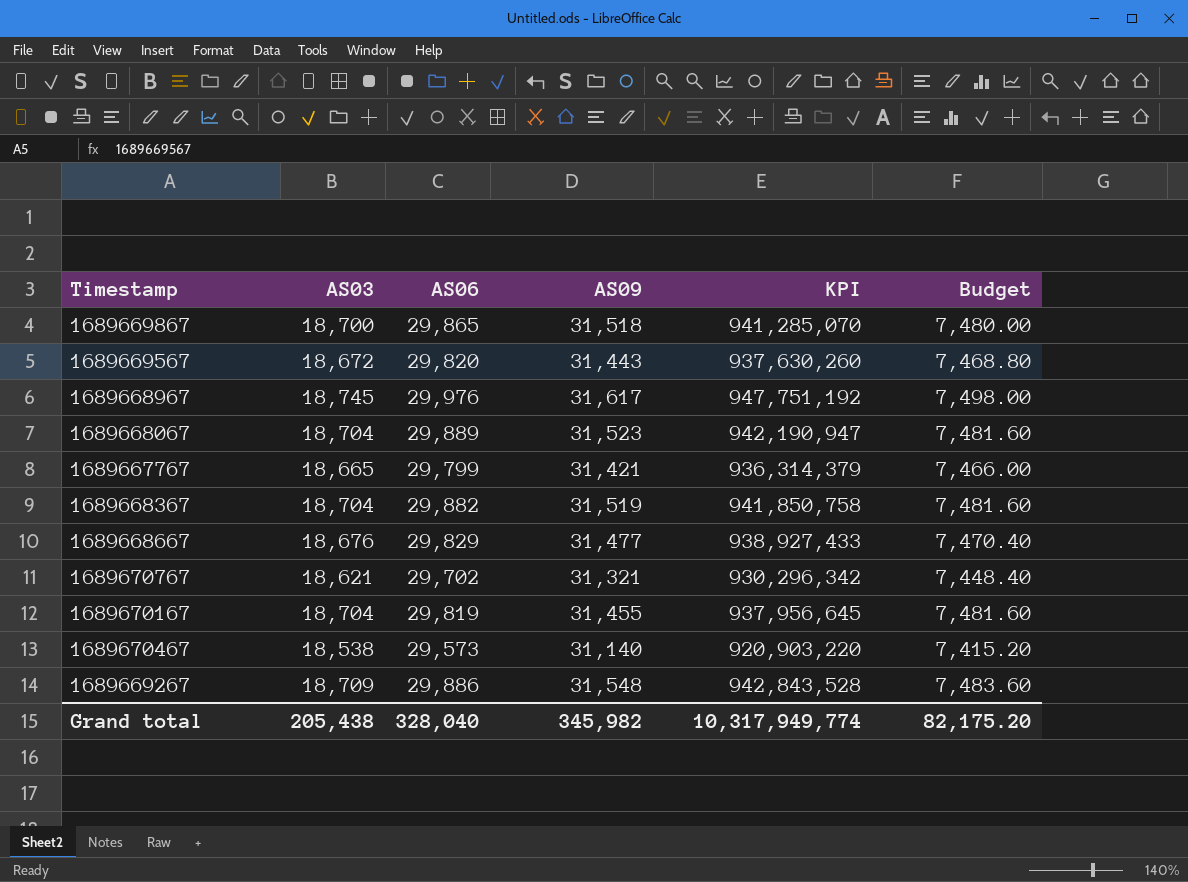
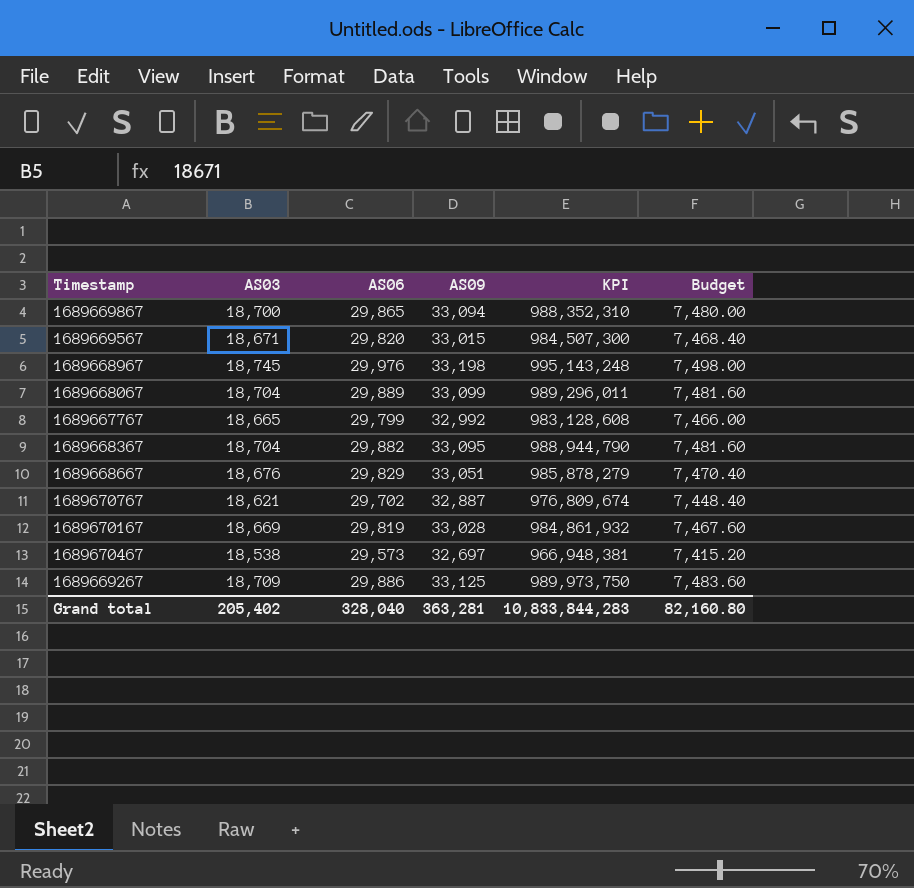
1689669867 | AS09: 31,518 -> 33,094
1689669867 | KPI: 941,285,070 -> 988,352,310
1689669567 | AS03: 18,672 -> 18,671
1689669567 | AS09: 31,443 -> 33,015
1689669567 | KPI: 937,630,260 -> 984,507,300
1689669567 | Budget: 7,468.80 -> 7,468.40
1689668967 | AS09: 31,617 -> 33,198
1689668967 | KPI: 947,751,192 -> 995,143,248
1689668067 | AS09: 31,523 -> 33,099
1689668067 | KPI: 942,190,947 -> 989,296,011
1689667767 | AS09: 31,421 -> 32,992
1689667767 | KPI: 936,314,379 -> 983,128,608
1689668367 | AS09: 31,519 -> 33,095
1689668367 | KPI: 941,850,758 -> 988,944,790
1689668667 | AS09: 31,477 -> 33,051
1689668667 | KPI: 938,927,433 -> 985,878,279
1689670767 | AS09: 31,321 -> 32,887
1689670767 | KPI: 930,296,342 -> 976,809,674
1689670167 | AS03: 18,704 -> 18,669
1689670167 | AS09: 31,455 -> 33,028
1689670167 | KPI: 937,956,645 -> 984,861,932
1689670167 | Budget: 7,481.60 -> 7,467.60
1689670467 | AS09: 31,140 -> 32,697
1689670467 | KPI: 920,903,220 -> 966,948,381
1689669267 | AS09: 31,548 -> 33,125
1689669267 | KPI: 942,843,528 -> 989,973,750
Grand total | AS03: 205,438 -> 205,402
Grand total | AS09: 345,982 -> 363,281
Grand total | KPI: 10,317,949,774 -> 10,833,844,283
Grand total | Budget: 82,175.20 -> 82,160.80

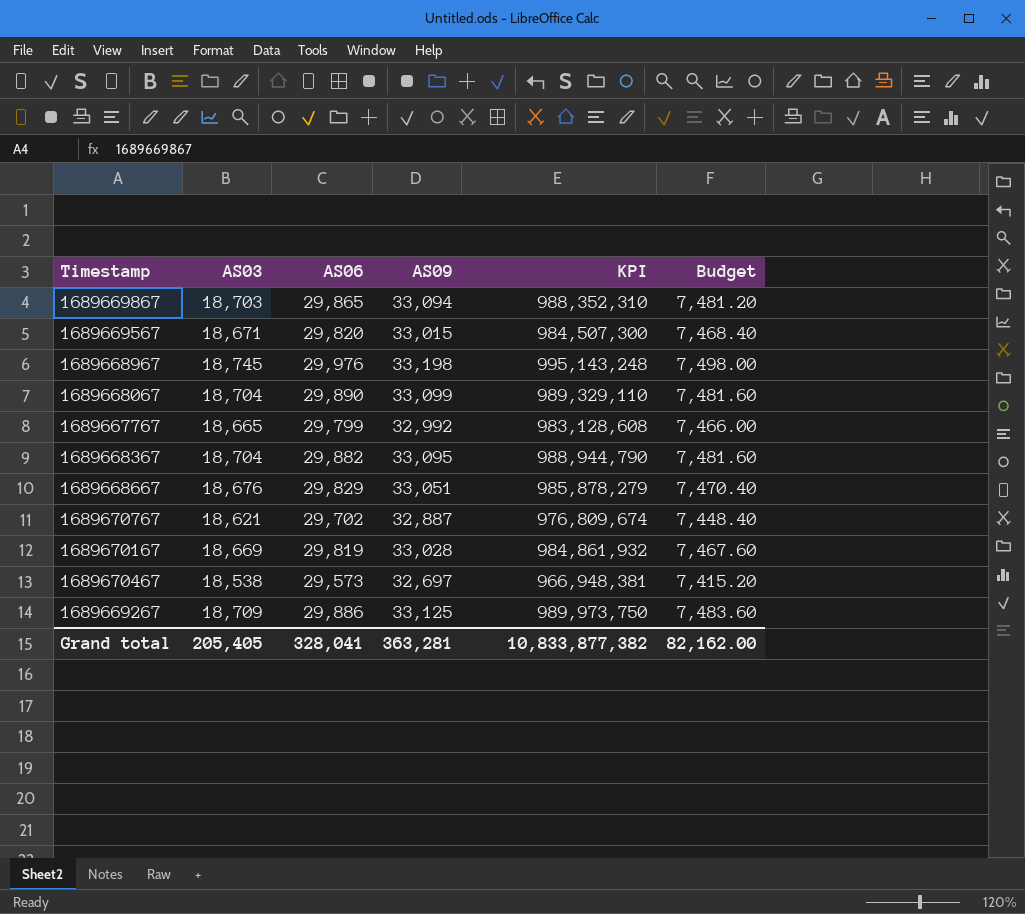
1689669867 | AS03: 18,700 -> 18,703
1689669867 | Budget: 7,480.00 -> 7,481.20
1689668067 | AS06: 29,889 -> 29,890
1689668067 | KPI: 989,296,011 -> 989,329,110
Grand total | AS03: 205,402 -> 205,405
Grand total | AS06: 328,040 -> 328,041
Grand total | KPI: 10,833,844,283 -> 10,833,877,382
Grand total | Budget: 82,160.80 -> 82,162.00

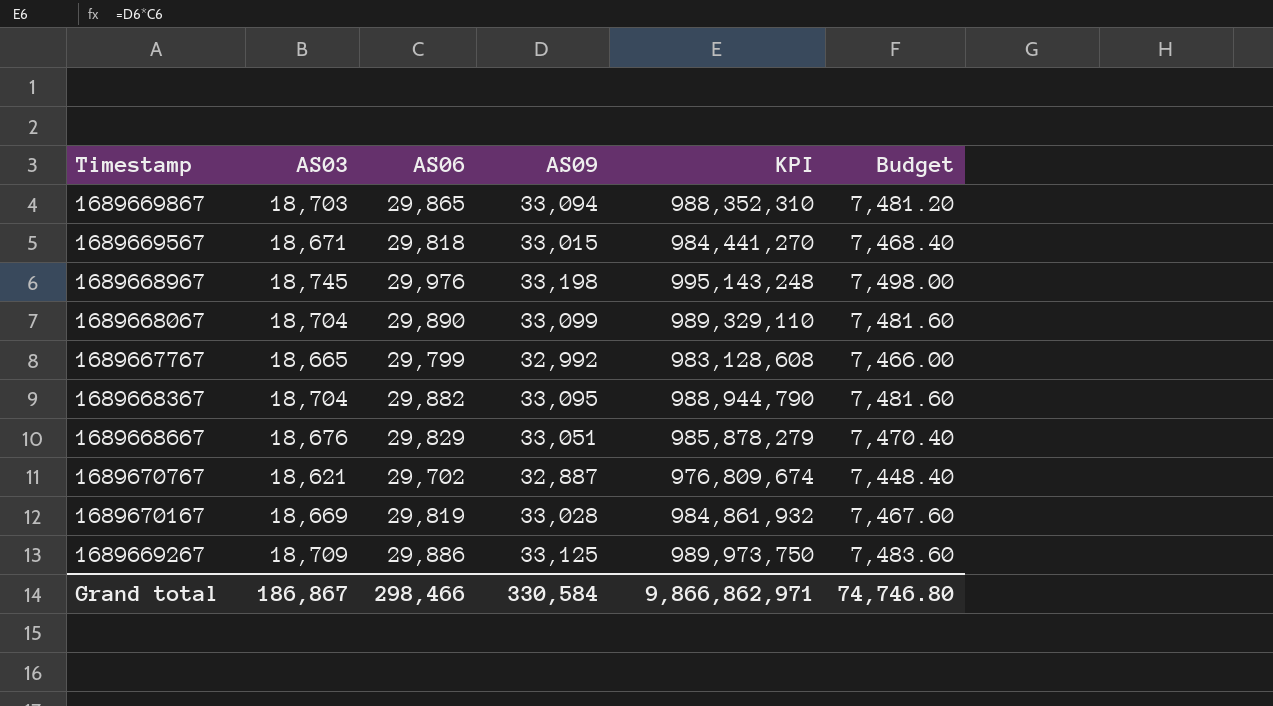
row 1689670467: 18,538 | 29,573 | 32,697 | 966,948,381 | 7,415.20 -> none
1689669567 | AS06: 29,820 -> 29,818
1689669567 | KPI: 984,507,300 -> 984,441,270
Grand total | AS03: 205,405 -> 186,867
Grand total | AS06: 328,041 -> 298,466
Grand total | AS09: 363,281 -> 330,584
Grand total | KPI: 10,833,877,382 -> 9,866,862,971
Grand total | Budget: 82,162.00 -> 74,746.80

